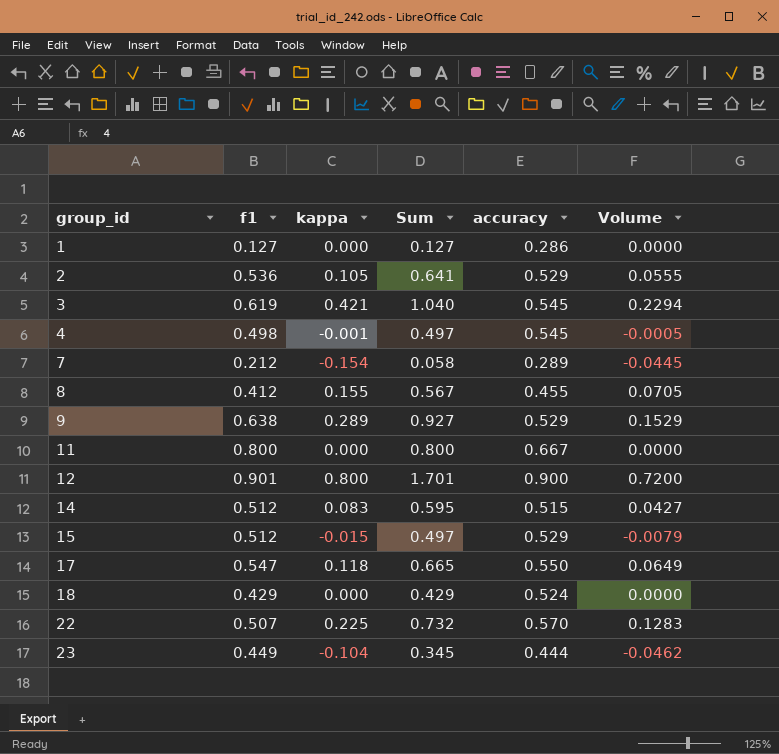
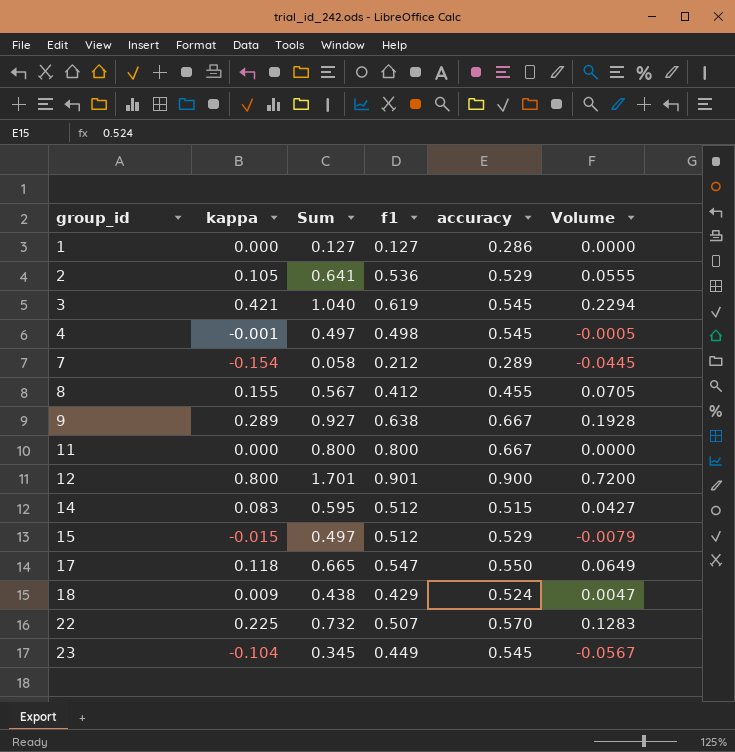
column f1 | position: 2 -> 4
9 | accuracy: 0.529 -> 0.667
9 | Volume: 0.1529 -> 0.1928
18 | kappa: 0.000 -> 0.009
18 | Sum: 0.429 -> 0.438
18 | Volume: 0.0000 -> 0.0047
23 | accuracy: 0.444 -> 0.545
23 | Volume: -0.0462 -> -0.0567

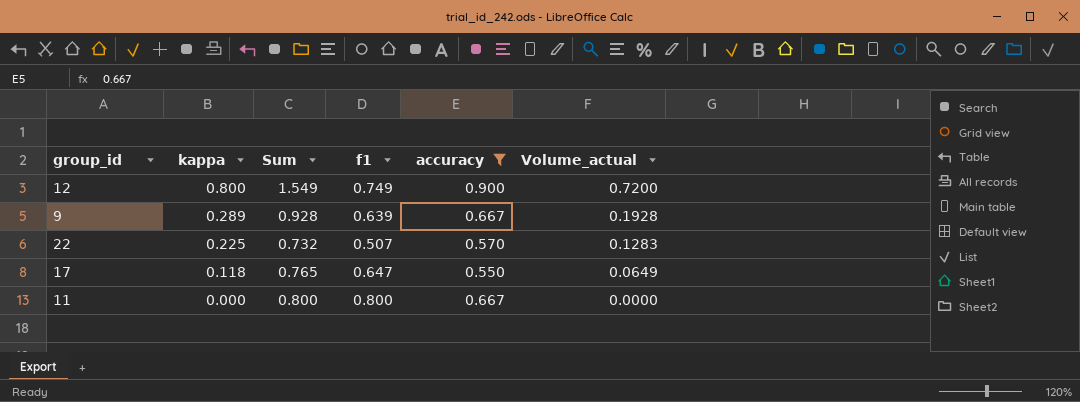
filter: none -> accuracy >= 0.550
row order: group_id ascending -> kappa descending
column name: Volume -> Volume_actual
12 | Sum: 1.701 -> 1.549
12 | f1: 0.901 -> 0.749
9 | Sum: 0.927 -> 0.928
9 | f1: 0.638 -> 0.639
17 | Sum: 0.665 -> 0.765
17 | f1: 0.547 -> 0.647

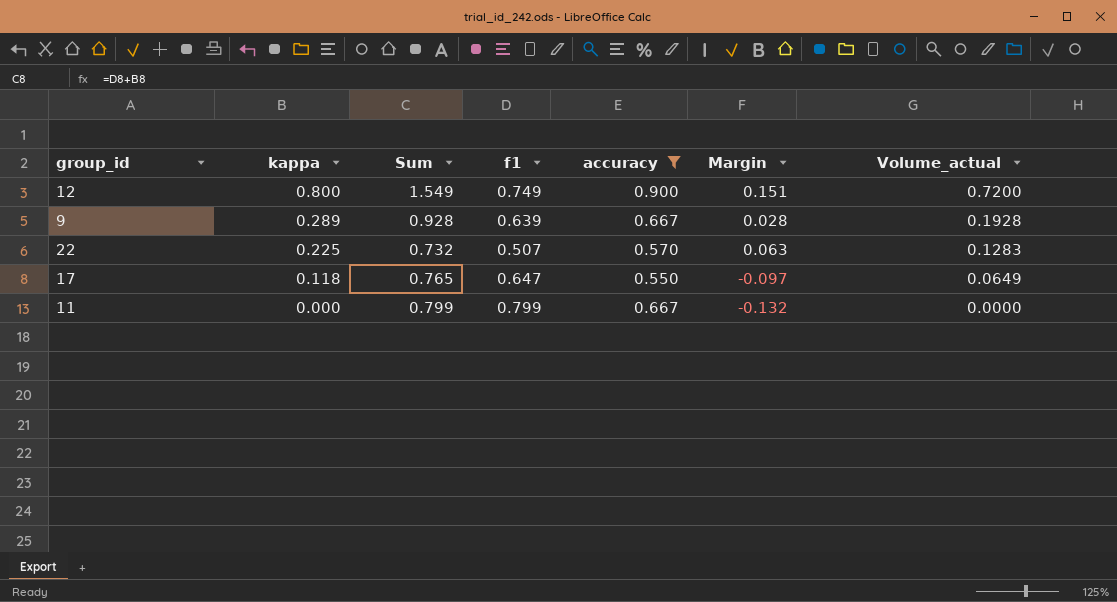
column Margin | formula: none -> [accuracy] - [f1]
11 | Sum: 0.800 -> 0.799
11 | f1: 0.800 -> 0.799

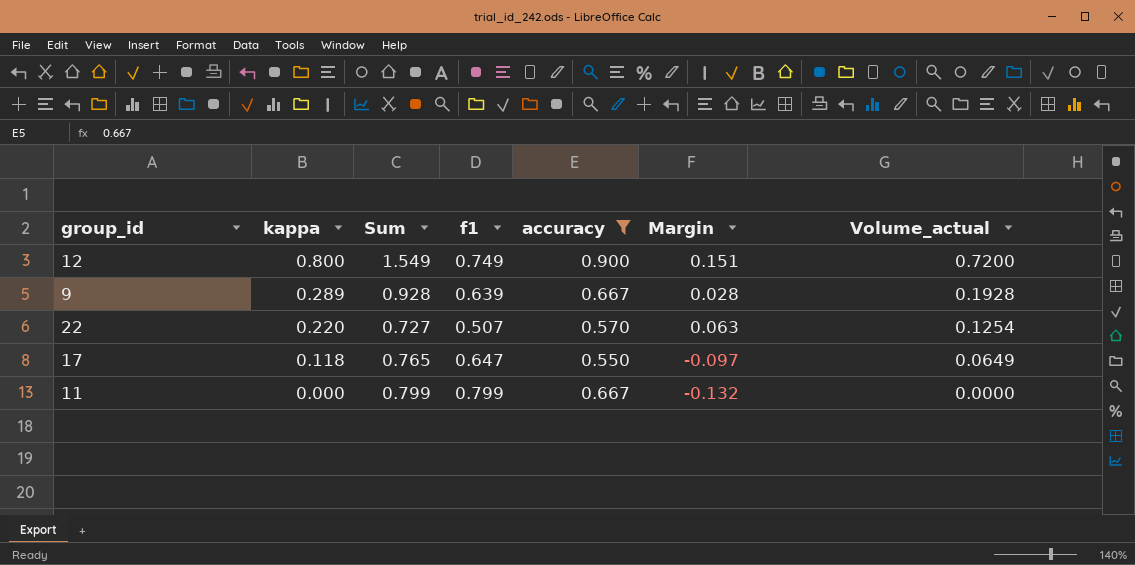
22 | kappa: 0.225 -> 0.220
22 | Sum: 0.732 -> 0.727
22 | Volume_actual: 0.1283 -> 0.1254

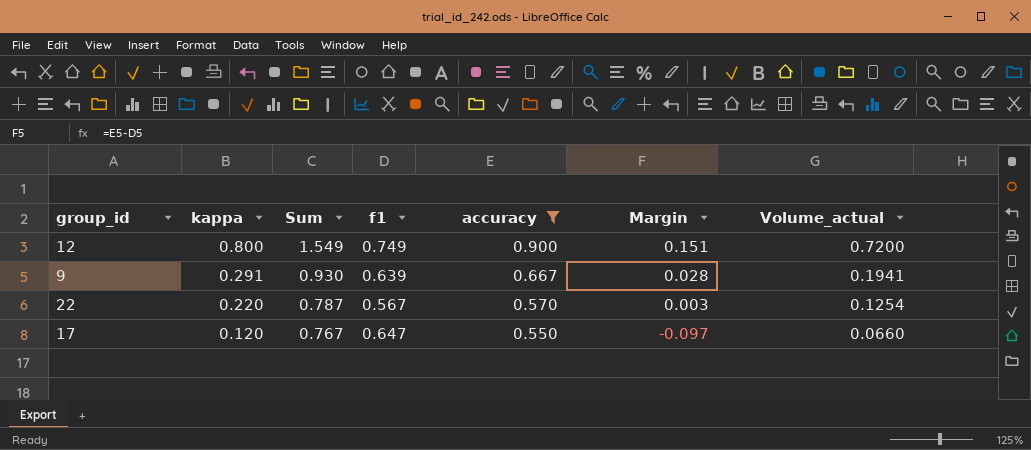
row 11: 0.000 | 0.799 | 0.799 | 0.667 | -0.132 | 0.0000 -> none
9 | kappa: 0.289 -> 0.291
9 | Sum: 0.928 -> 0.930
9 | Volume_actual: 0.1928 -> 0.1941
22 | Sum: 0.727 -> 0.787
22 | f1: 0.507 -> 0.567
22 | Margin: 0.063 -> 0.003
17 | kappa: 0.118 -> 0.120
17 | Sum: 0.765 -> 0.767
17 | Volume_actual: 0.0649 -> 0.0660

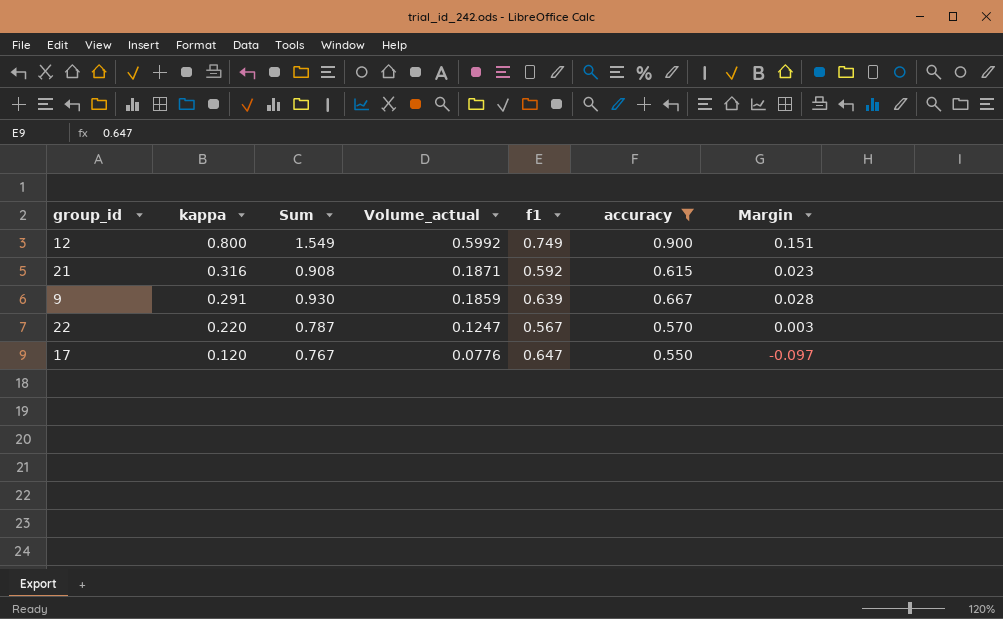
column Volume_actual | formula: [kappa] * [accuracy] -> [kappa] * [f1]
column Volume_actual | position: 7 -> 4
row 21: none -> 0.316 | 0.908 | 0.1871 | 0.592 | 0.615 | 0.023

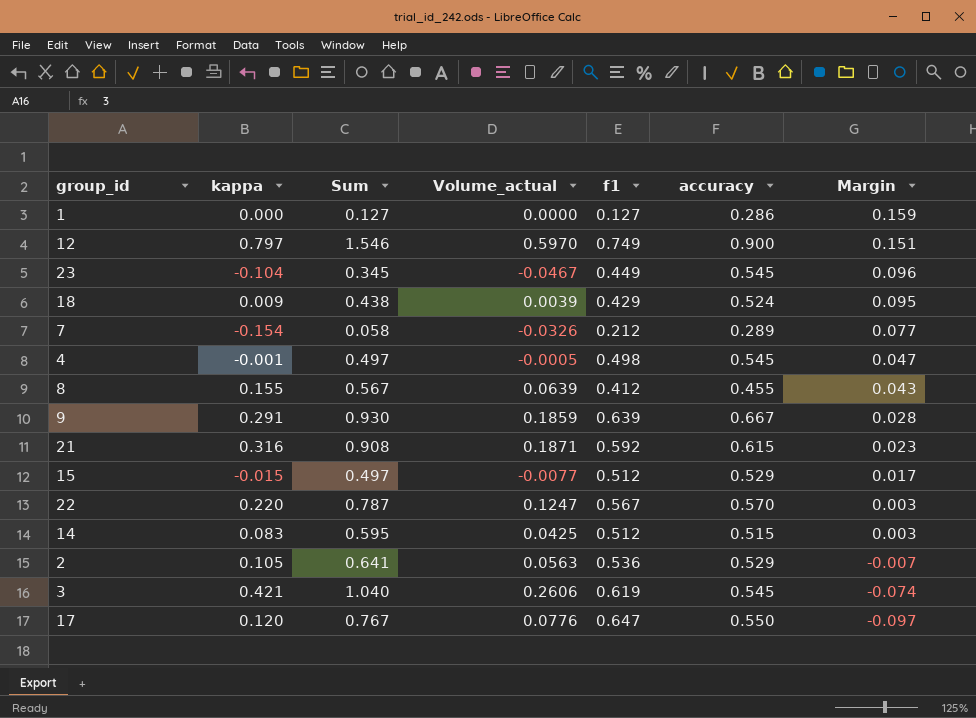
filter: accuracy >= 0.550 -> none
row order: kappa descending -> Margin descending
12 | kappa: 0.800 -> 0.797
12 | Sum: 1.549 -> 1.546
12 | Volume_actual: 0.5992 -> 0.5970

